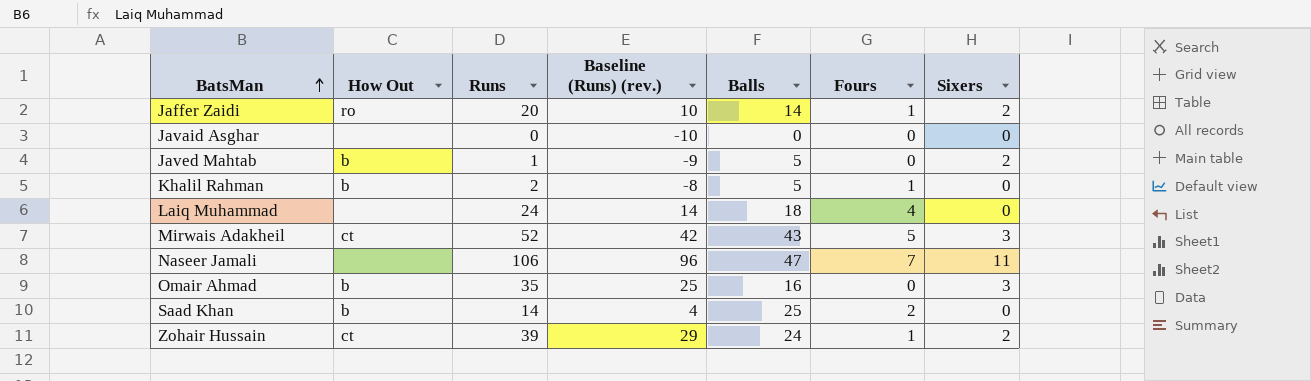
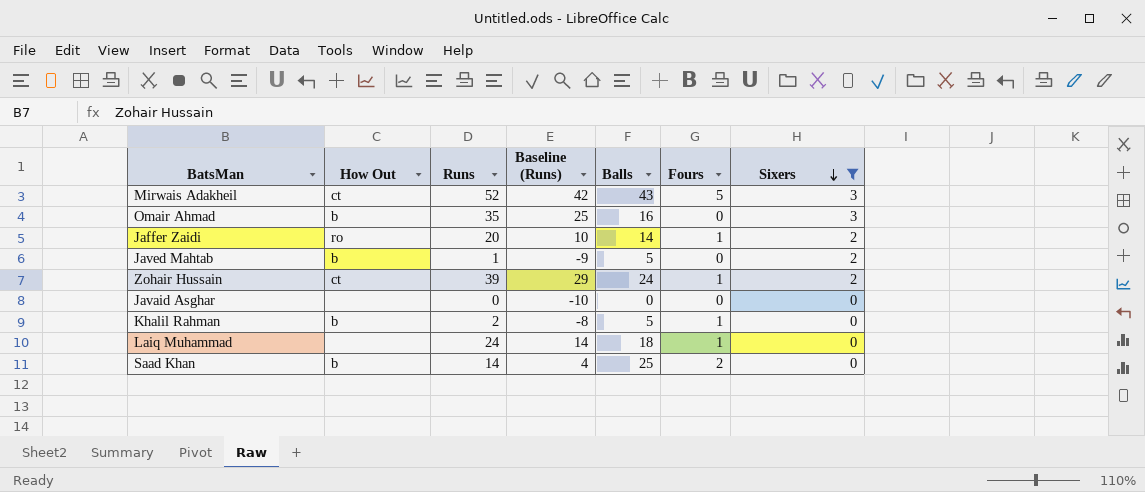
filter: none -> Sixers != 11
row order: BatsMan ascending -> Sixers descending
column name: Baseline (Runs) (rev.) -> Baseline (Runs)
Laiq Muhammad | Fours: 4 -> 1

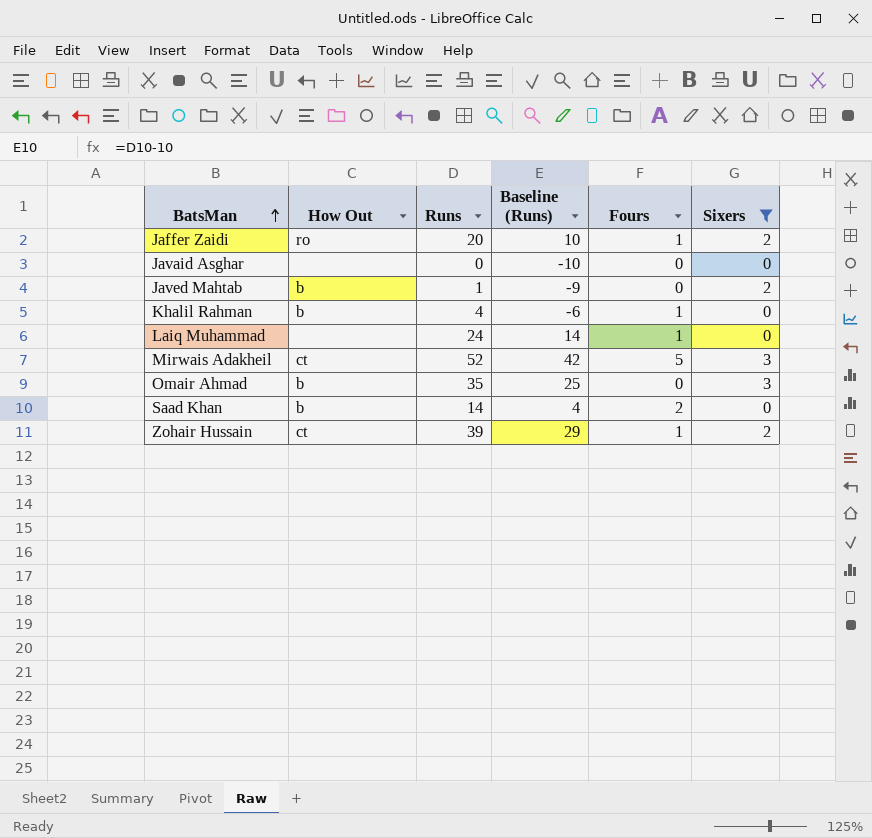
row order: Sixers descending -> BatsMan ascending
column Balls | position: 5 -> none
Khalil Rahman | Runs: 2 -> 4
Khalil Rahman | Baseline (Runs): -8 -> -6

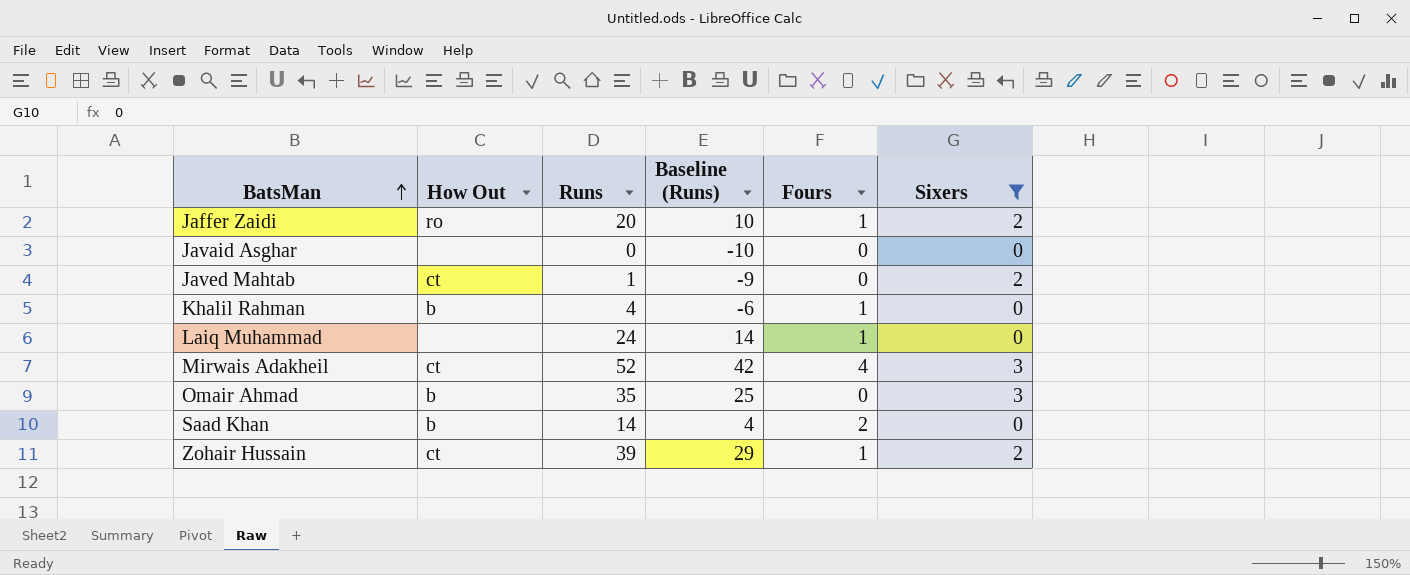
Javed Mahtab | How Out: b -> ct
Mirwais Adakheil | Fours: 5 -> 4

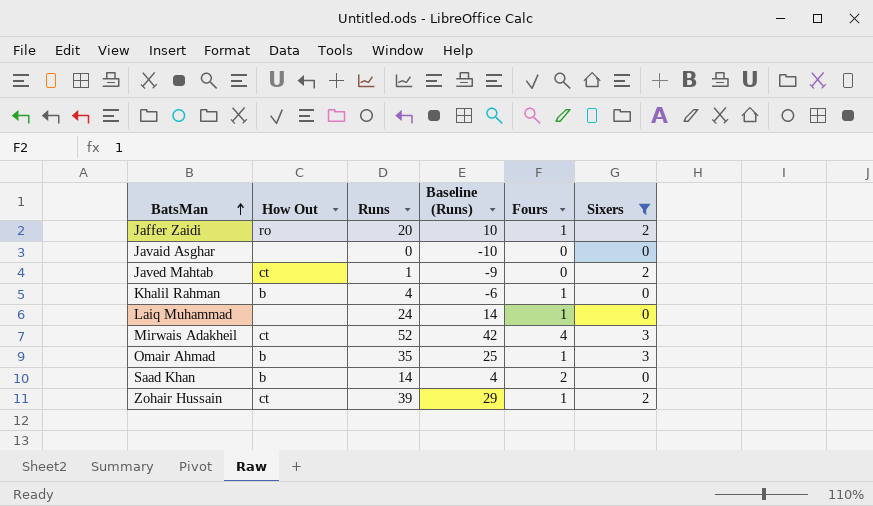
Omair Ahmad | Fours: 0 -> 1

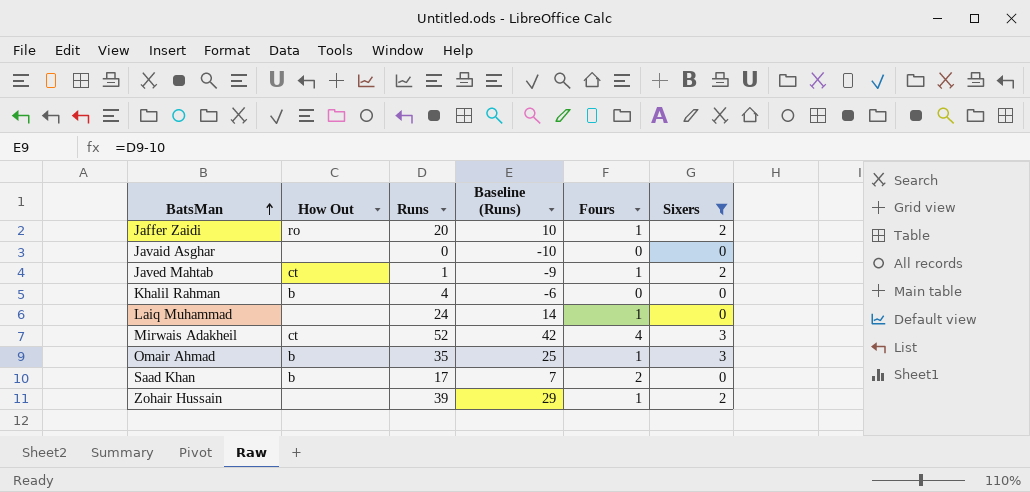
Javed Mahtab | Fours: 0 -> 1
Khalil Rahman | Fours: 1 -> 0
Saad Khan | Runs: 14 -> 17
Saad Khan | Baseline (Runs): 4 -> 7
Zohair Hussain | How Out: ct -> none

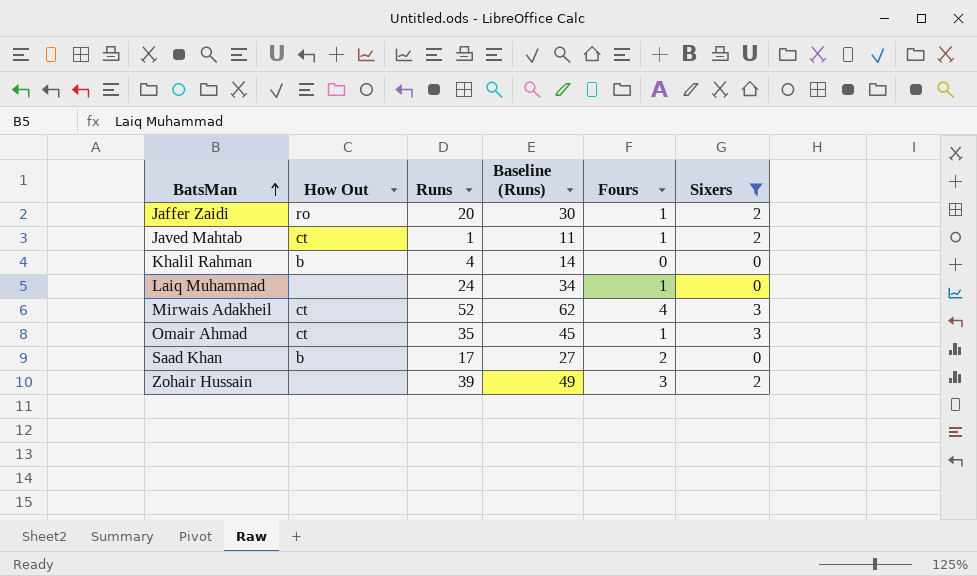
column Baseline (Runs) | formula: [Runs] - 10 -> [Runs] + 10
row Javaid Asghar: none | 0 | -10 | 0 | 0 -> none
Omair Ahmad | How Out: b -> ct
Zohair Hussain | Fours: 1 -> 3

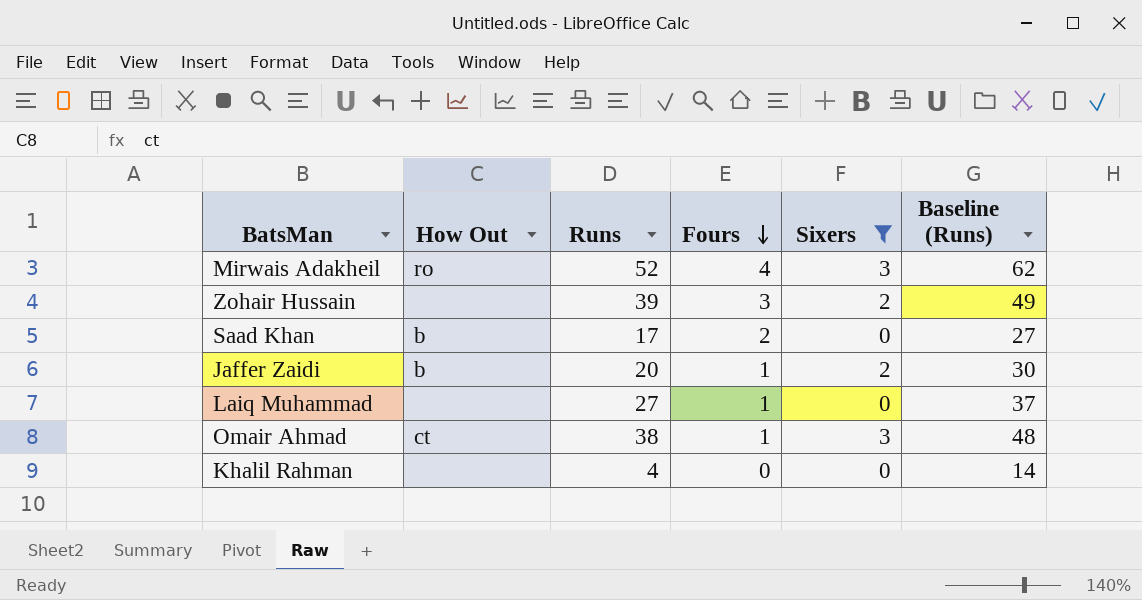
row order: BatsMan ascending -> Fours descending
column Baseline (Runs) | position: 4 -> 6
row Javed Mahtab: ct | 1 | 11 | 1 | 2 -> none
Mirwais Adakheil | How Out: ct -> ro
Jaffer Zaidi | How Out: ro -> b
Laiq Muhammad | Runs: 24 -> 27
Laiq Muhammad | Baseline (Runs): 34 -> 37
Omair Ahmad | Runs: 35 -> 38
Omair Ahmad | Baseline (Runs): 45 -> 48
Khalil Rahman | How Out: b -> none

